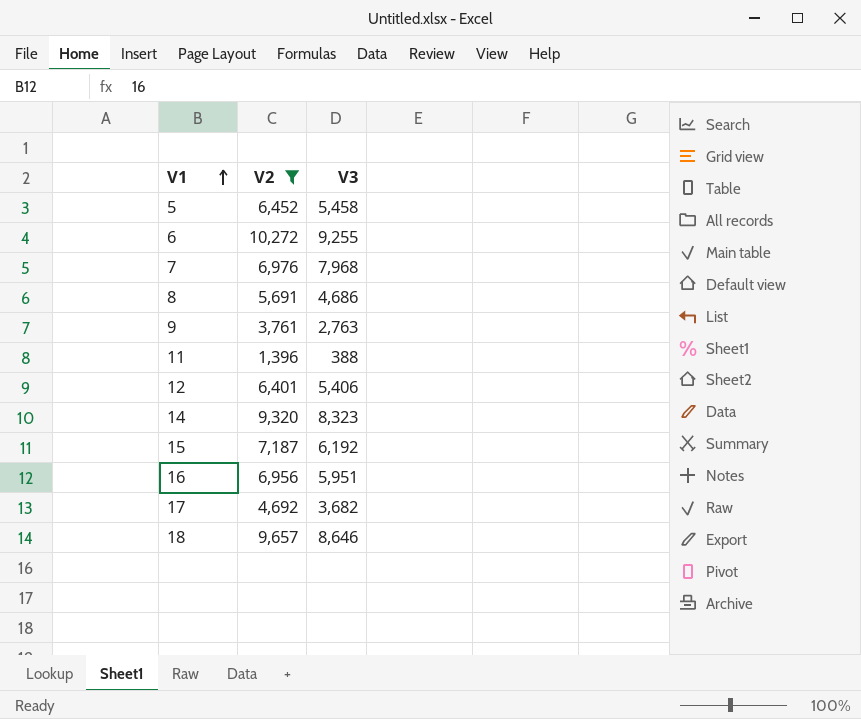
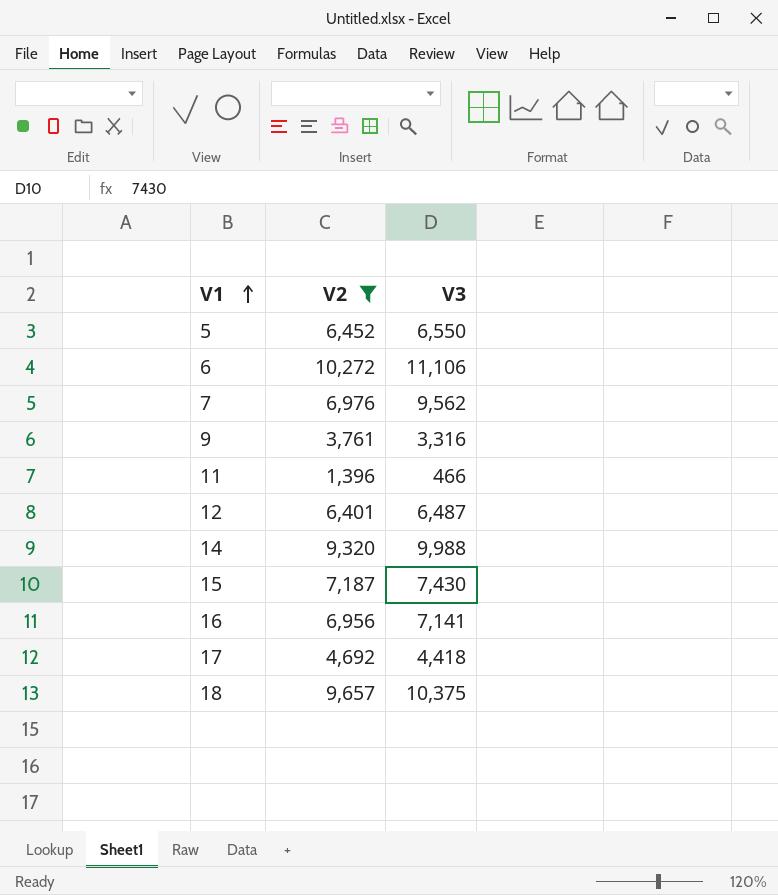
row 8: 5,691 | 4,686 -> none
5 | V3: 5,458 -> 6,550
6 | V3: 9,255 -> 11,106
7 | V3: 7,968 -> 9,562
9 | V3: 2,763 -> 3,316
11 | V3: 388 -> 466
12 | V3: 5,406 -> 6,487
14 | V3: 8,323 -> 9,988
15 | V3: 6,192 -> 7,430
16 | V3: 5,951 -> 7,141
17 | V3: 3,682 -> 4,418
18 | V3: 8,646 -> 10,375

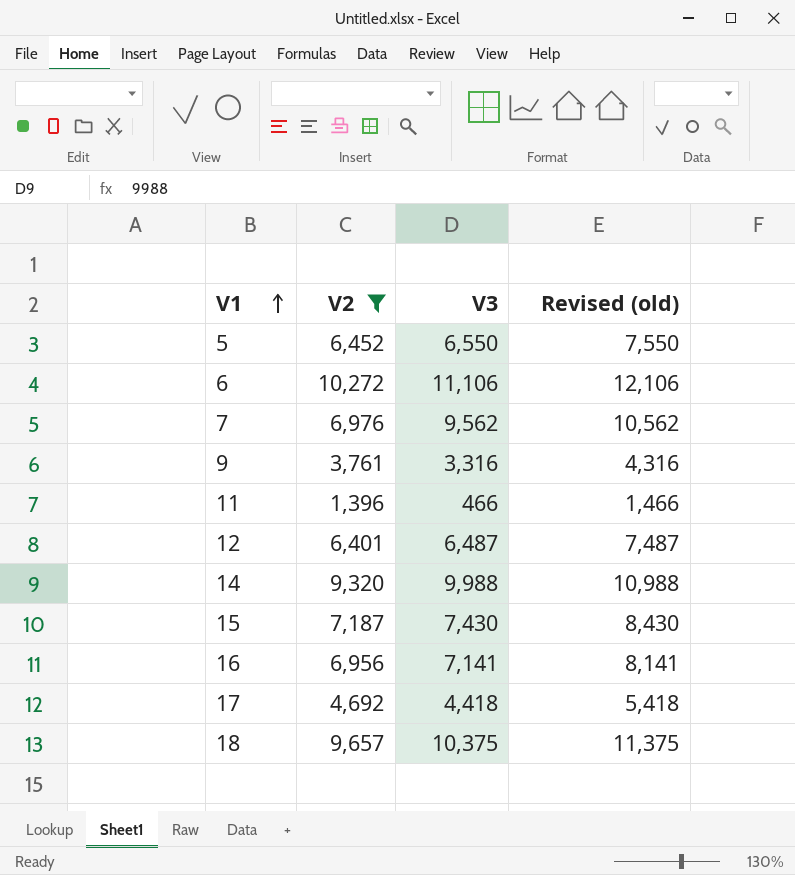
column Revised (old) | formula: none -> [V3] + 1000

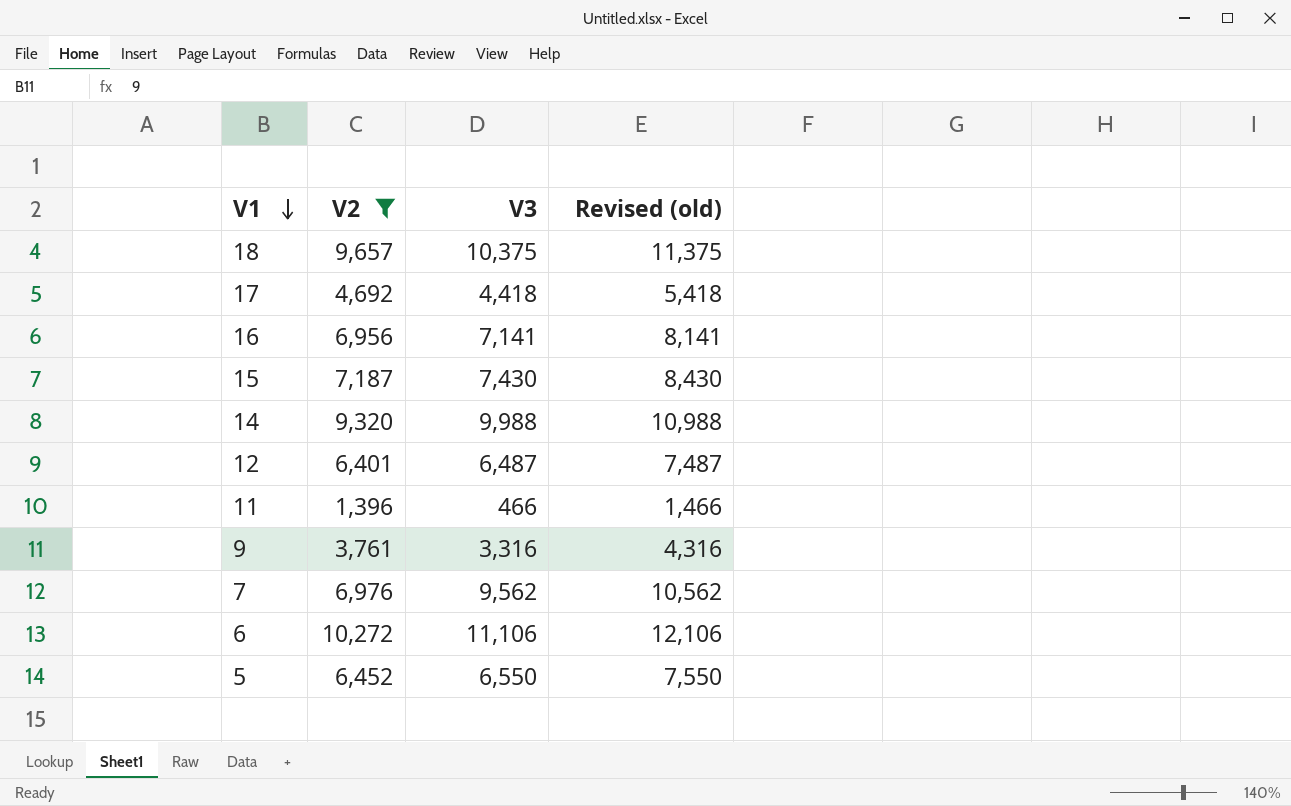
row order: V1 ascending -> V1 descending

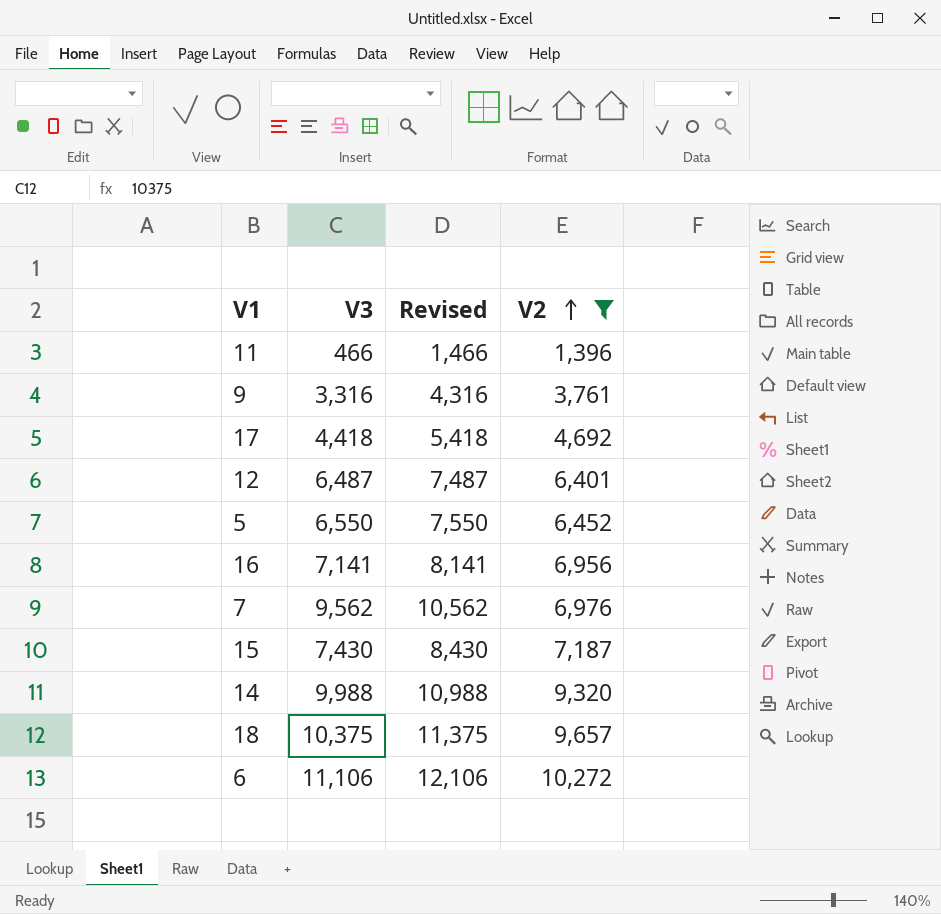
row order: V1 descending -> V2 ascending
column name: Revised (old) -> Revised
column V2 | position: 2 -> 4

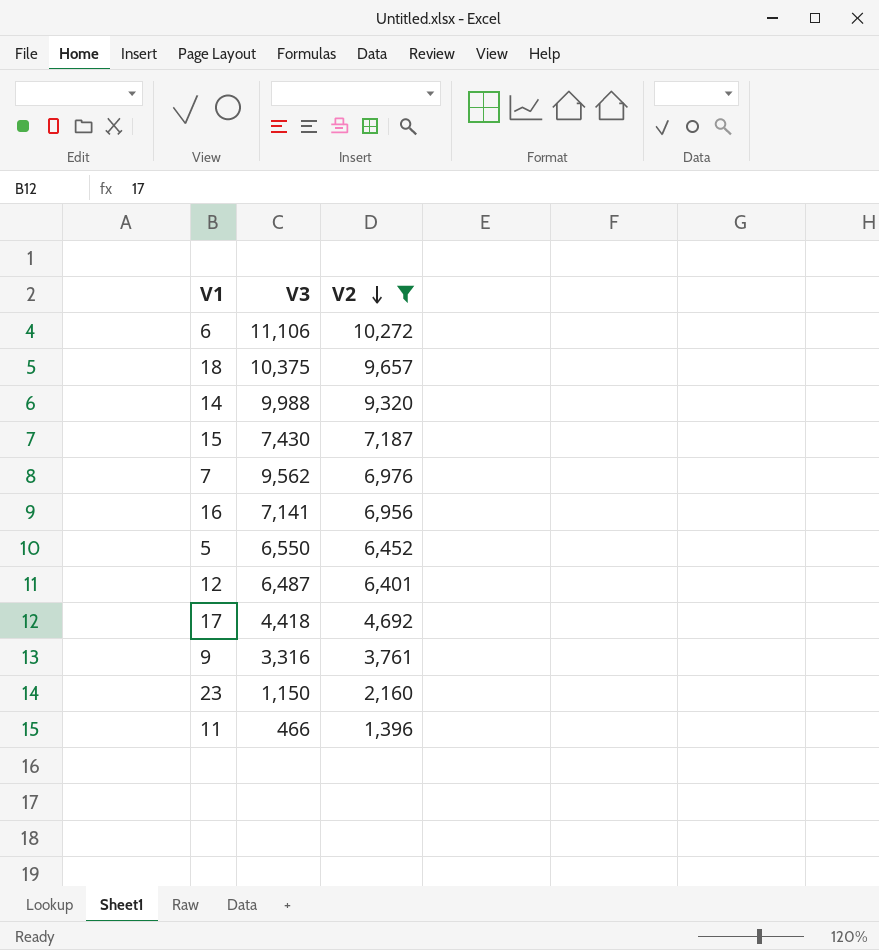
row order: V2 ascending -> V2 descending
column Revised | formula: [V3] + 1000 -> none
row 23: none -> 1,150 | 2,160

